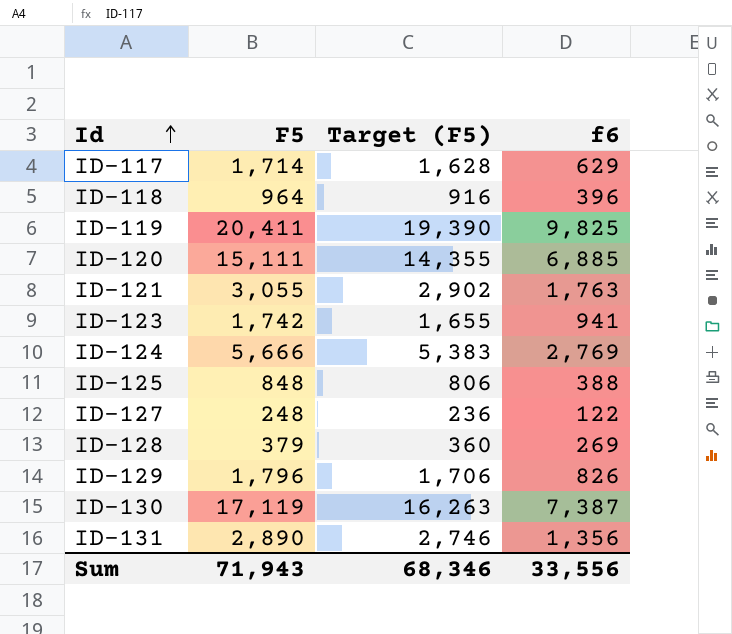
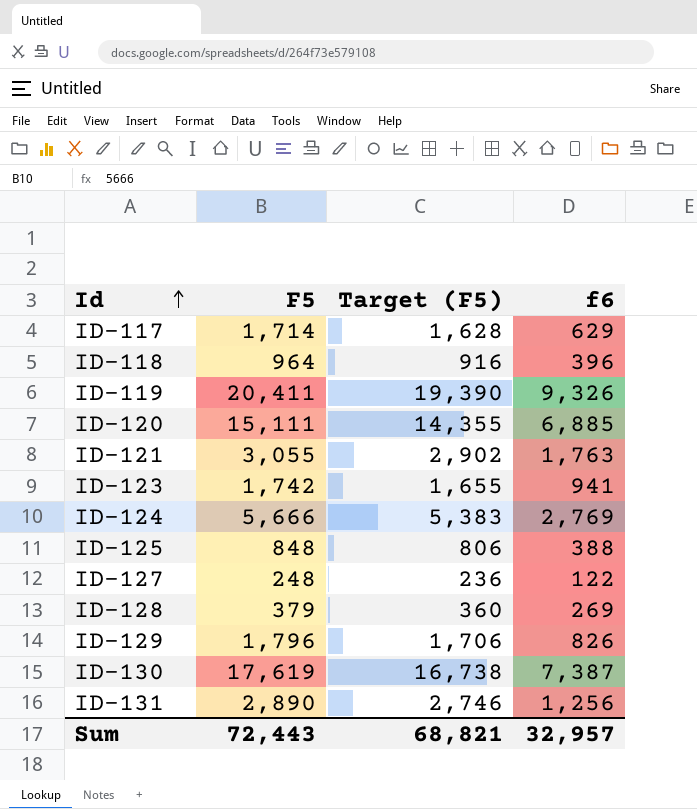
ID-119 | f6: 9,825 -> 9,326
ID-130 | F5: 17,119 -> 17,619
ID-130 | Target (F5): 16,263 -> 16,738
ID-131 | f6: 1,356 -> 1,256
Sum | F5: 71,943 -> 72,443
Sum | Target (F5): 68,346 -> 68,821
Sum | f6: 33,556 -> 32,957

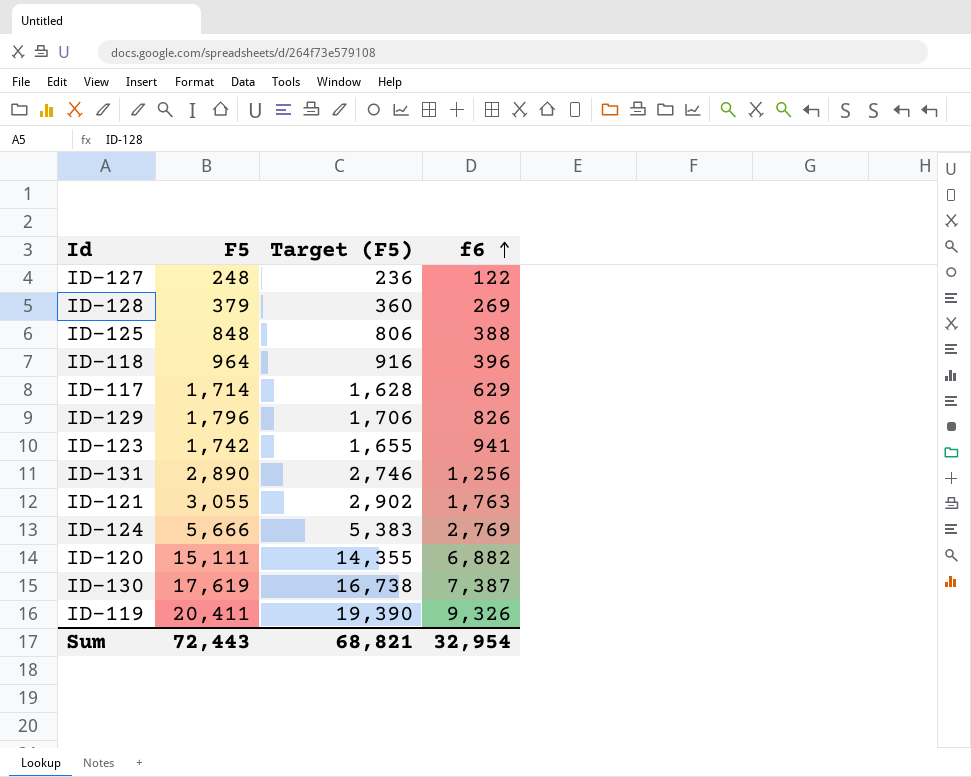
row order: Id ascending -> f6 ascending
ID-120 | f6: 6,885 -> 6,882
Sum | f6: 32,957 -> 32,954

